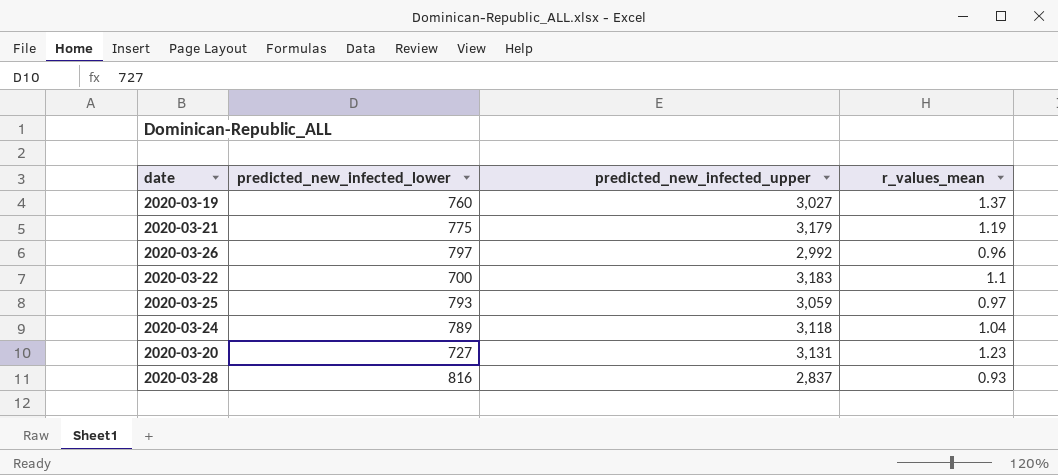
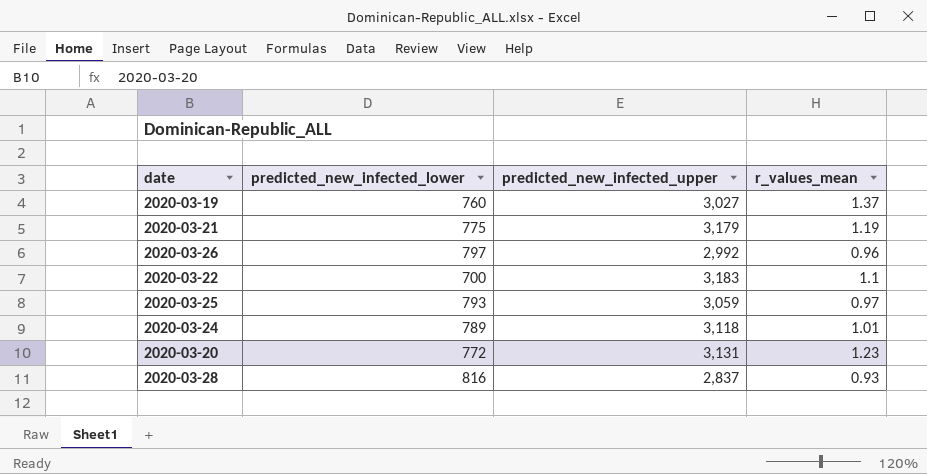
2020-03-24 | r_values_mean: 1.04 -> 1.01
2020-03-20 | predicted_new_infected_lower: 727 -> 772

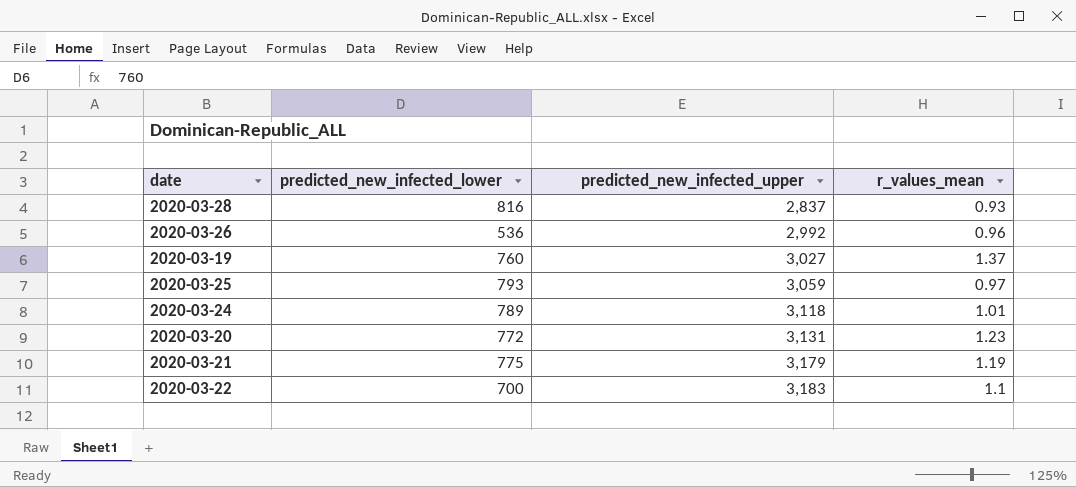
row order: none -> predicted_new_infected_upper ascending
2020-03-26 | predicted_new_infected_lower: 797 -> 536

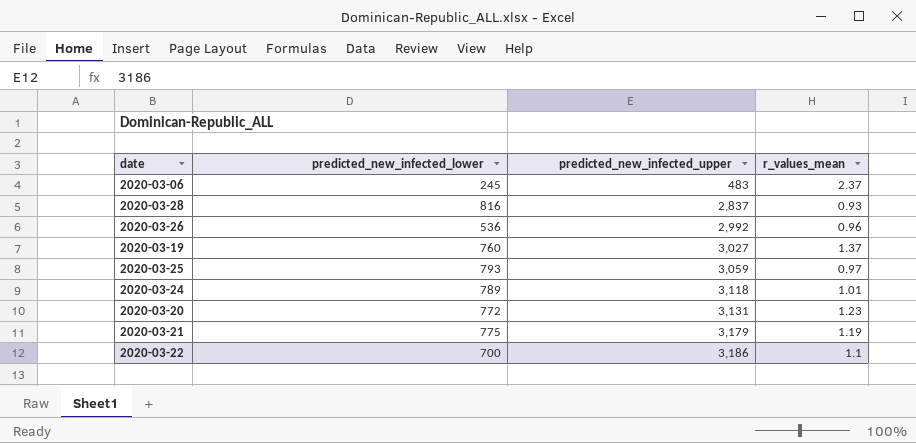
row 2020-03-06: none -> 245 | 483 | 2.37
2020-03-22 | predicted_new_infected_upper: 3,183 -> 3,186

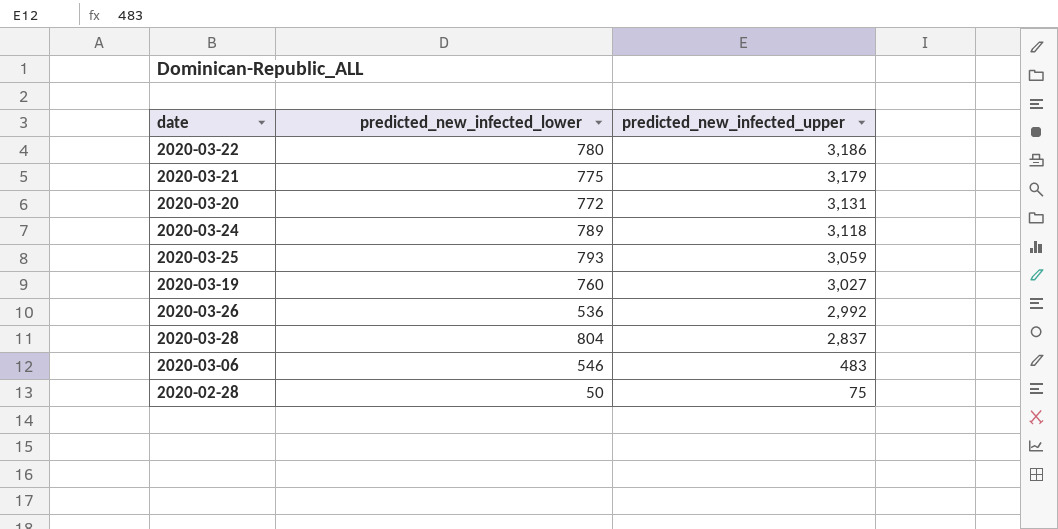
row order: predicted_new_infected_upper ascending -> predicted_new_infected_upper descending
column r_values_mean | position: 4 -> none
2020-03-22 | predicted_new_infected_lower: 700 -> 780
2020-03-28 | predicted_new_infected_lower: 816 -> 804
2020-03-06 | predicted_new_infected_lower: 245 -> 546
row 2020-02-28: none -> 50 | 75

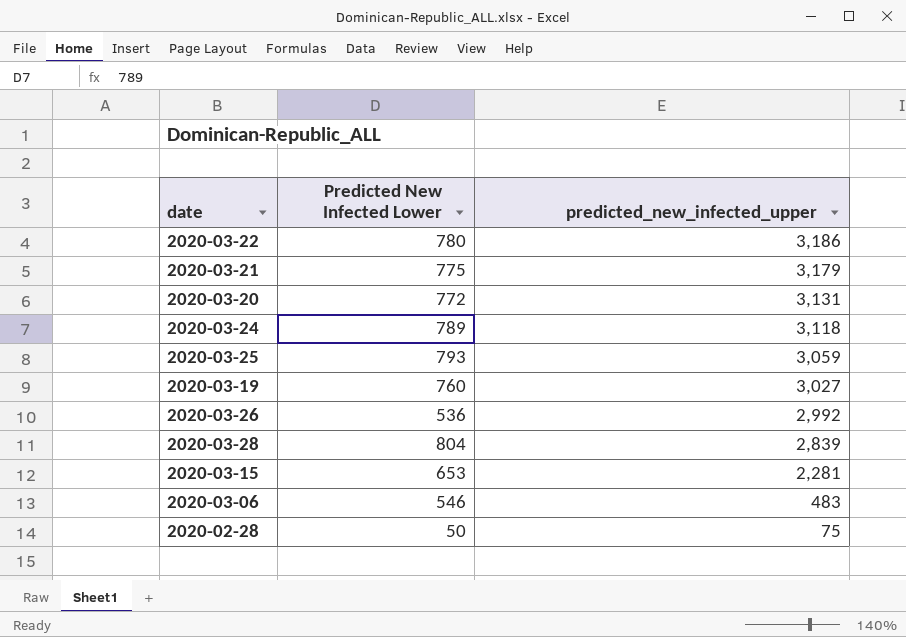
column name: predicted_new_infected_lower -> Predicted New Infected Lower
2020-03-28 | predicted_new_infected_upper: 2,837 -> 2,839
row 2020-03-15: none -> 653 | 2,281

